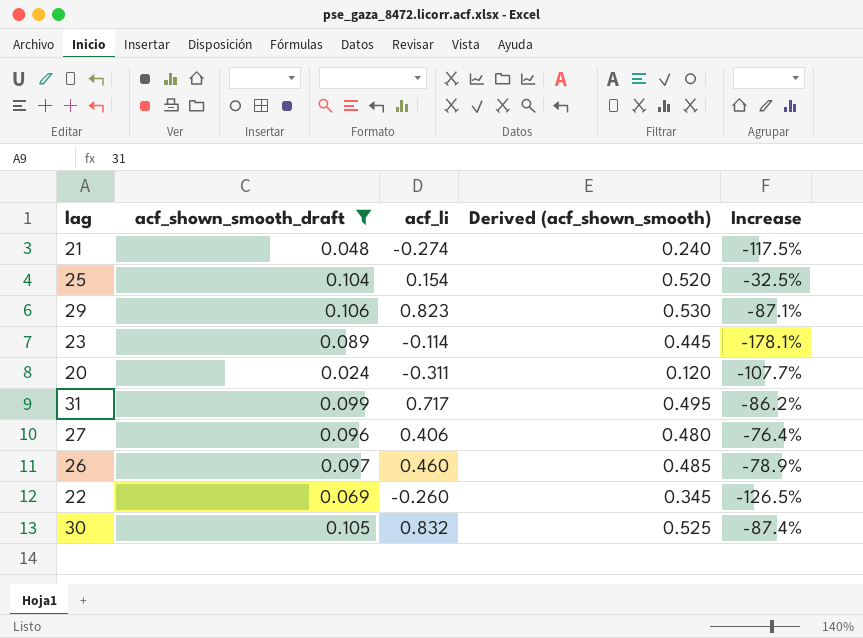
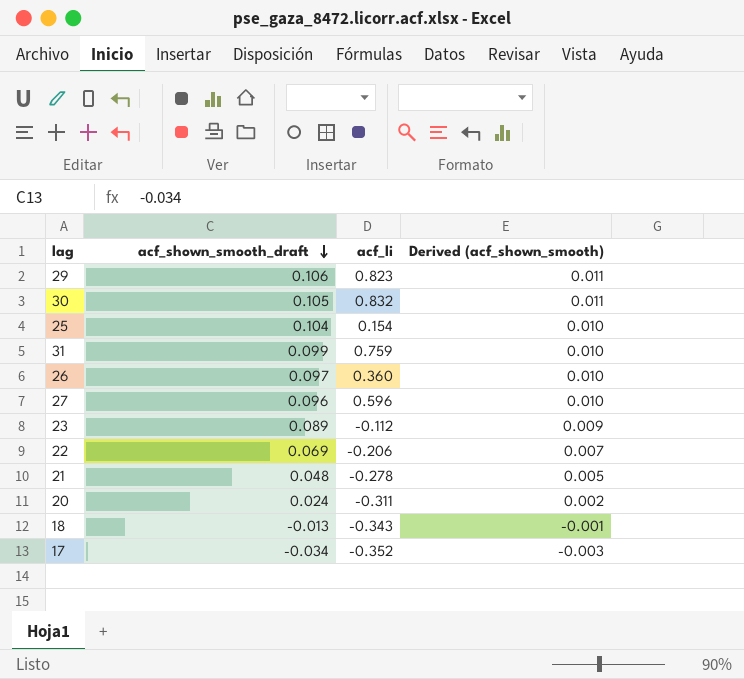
filter: acf_shown_smooth_draft >= 0.024 -> none
row order: none -> acf_shown_smooth_draft descending
column Increase | formula: ([acf_shown_smooth_draft] - [acf_li]) / [acf_li] -> none
column Derived (acf_shown_smooth) | formula: [acf_shown_smooth_draft] * 5 -> [acf_shown_smooth_draft] * 0.1
31 | acf_li: 0.717 -> 0.759
26 | acf_li: 0.460 -> 0.360
27 | acf_li: 0.406 -> 0.596
23 | acf_li: -0.114 -> -0.112
22 | acf_li: -0.260 -> -0.206
21 | acf_li: -0.274 -> -0.278

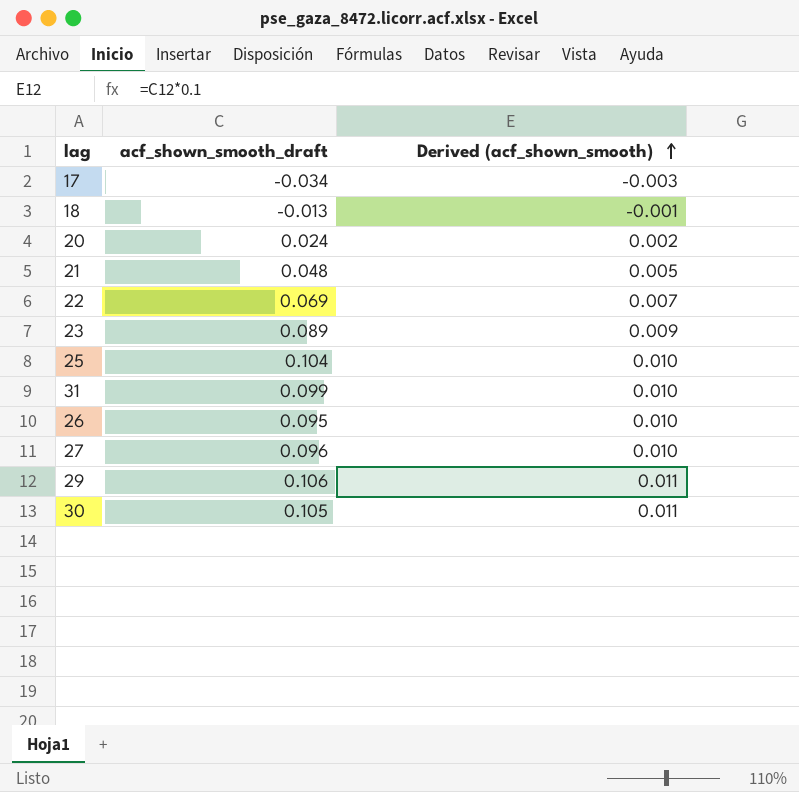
row order: acf_shown_smooth_draft descending -> Derived (acf_shown_smooth) ascending
column acf_li | position: 3 -> none
26 | acf_shown_smooth_draft: 0.097 -> 0.095

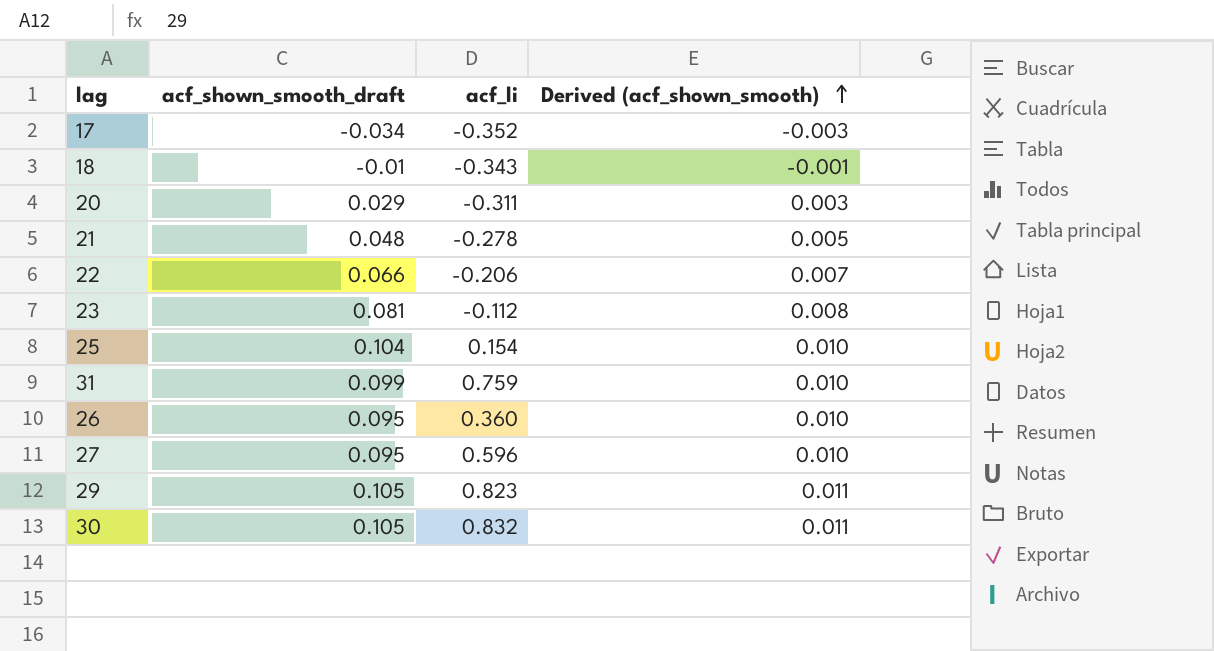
column acf_li | position: none -> 3
18 | acf_shown_smooth_draft: -0.013 -> -0.01
20 | acf_shown_smooth_draft: 0.024 -> 0.029
20 | Derived (acf_shown_smooth): 0.002 -> 0.003
22 | acf_shown_smooth_draft: 0.069 -> 0.066
23 | acf_shown_smooth_draft: 0.089 -> 0.081
23 | Derived (acf_shown_smooth): 0.009 -> 0.008
27 | acf_shown_smooth_draft: 0.096 -> 0.095
29 | acf_shown_smooth_draft: 0.106 -> 0.105

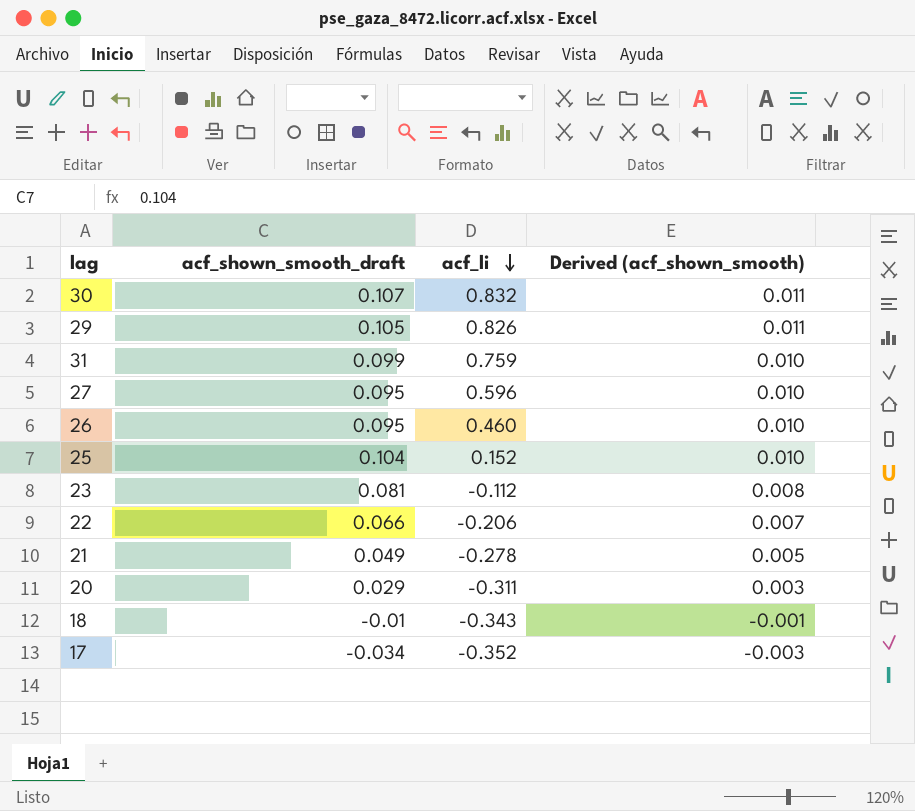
row order: Derived (acf_shown_smooth) ascending -> acf_li descending
30 | acf_shown_smooth_draft: 0.105 -> 0.107
29 | acf_li: 0.823 -> 0.826
26 | acf_li: 0.360 -> 0.460
25 | acf_li: 0.154 -> 0.152
21 | acf_shown_smooth_draft: 0.048 -> 0.049

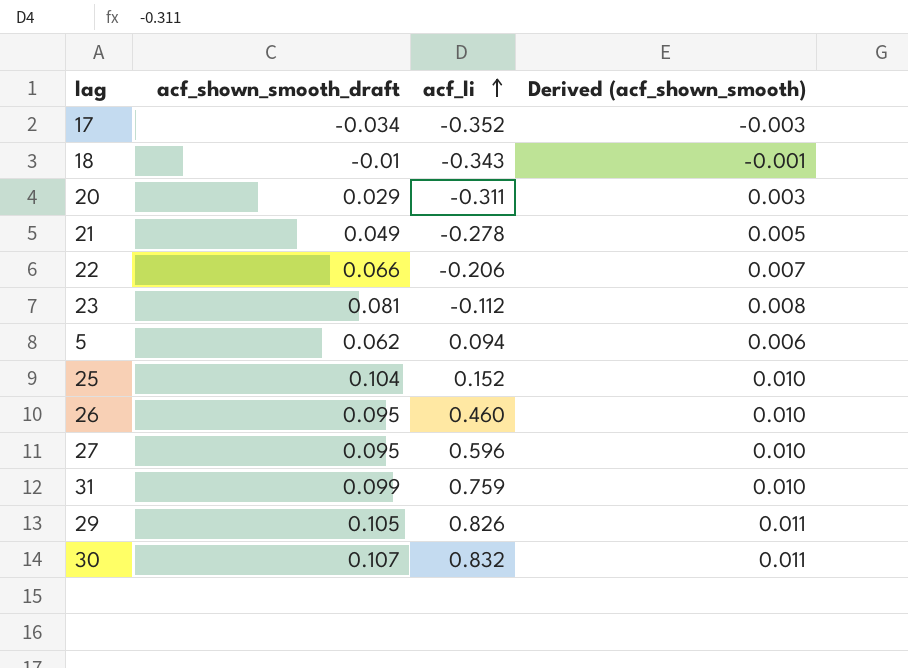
row order: acf_li descending -> acf_li ascending
row 5: none -> 0.062 | 0.094 | 0.006

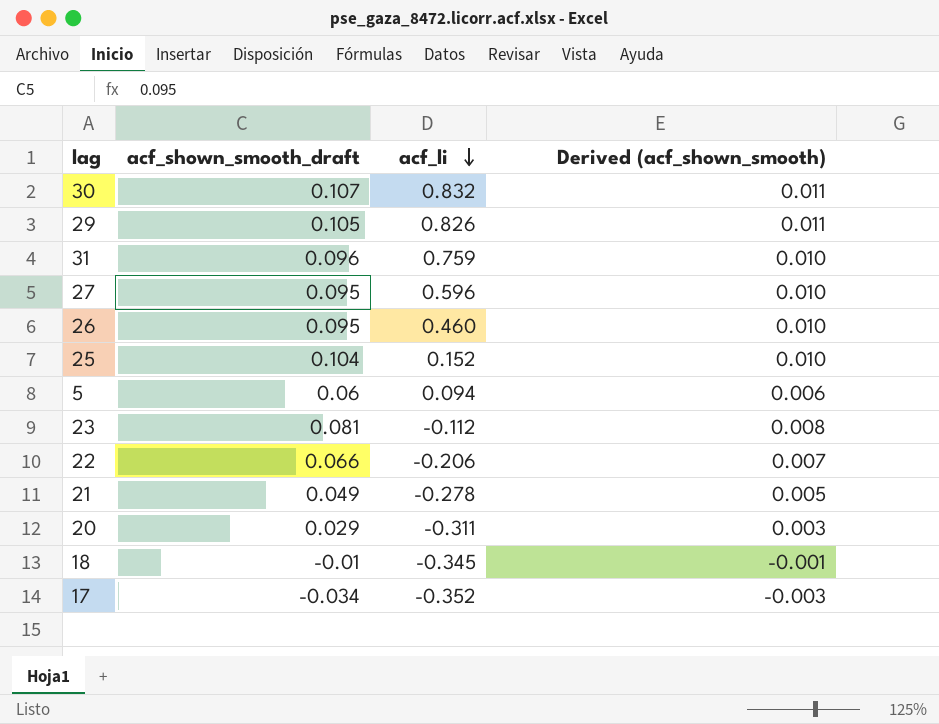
row order: acf_li ascending -> acf_li descending
31 | acf_shown_smooth_draft: 0.099 -> 0.096
5 | acf_shown_smooth_draft: 0.062 -> 0.06
18 | acf_li: -0.343 -> -0.345

